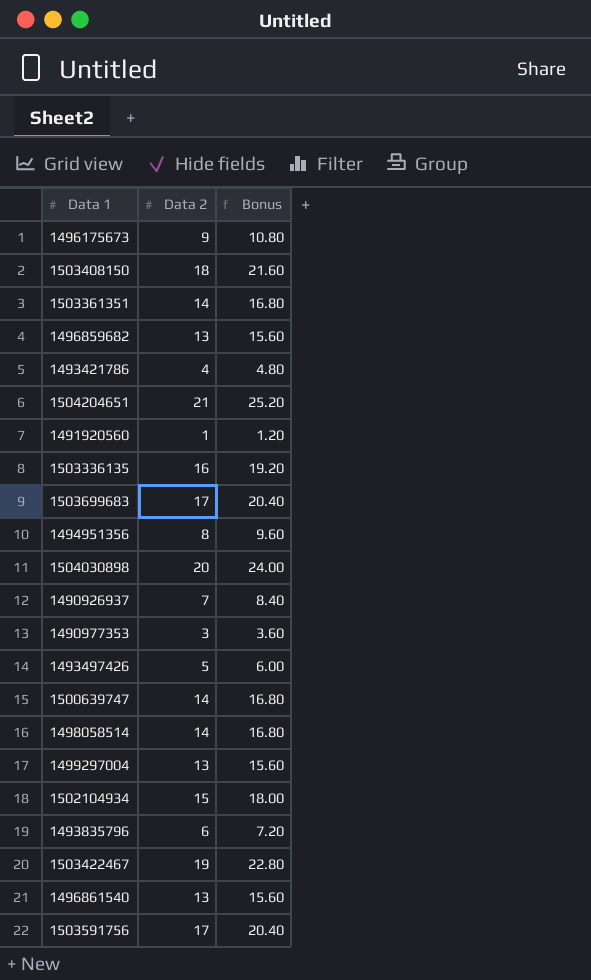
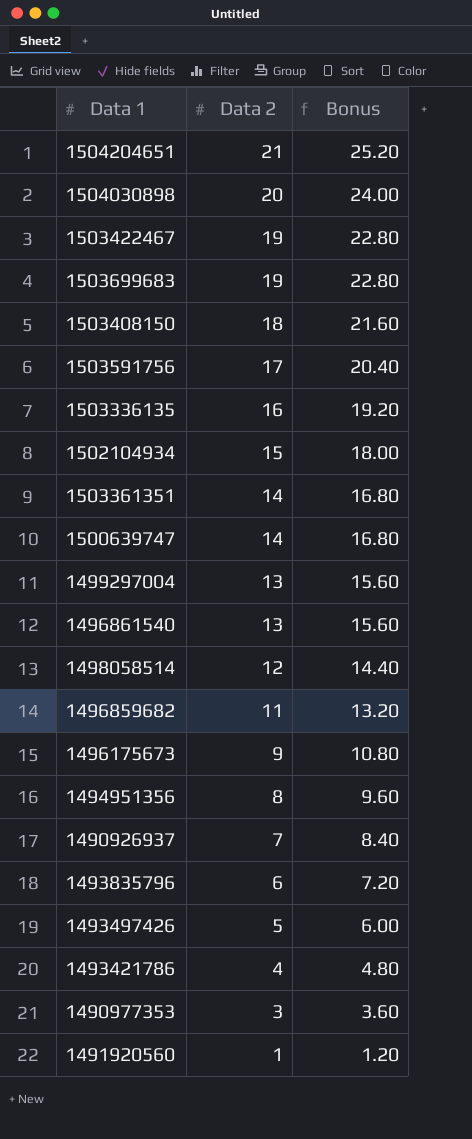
row order: none -> Data 2 descending
1503699683 | Data 2: 17 -> 19
1503699683 | Bonus: 20.40 -> 22.80
1498058514 | Data 2: 14 -> 12
1498058514 | Bonus: 16.80 -> 14.40
1496859682 | Data 2: 13 -> 11
1496859682 | Bonus: 15.60 -> 13.20

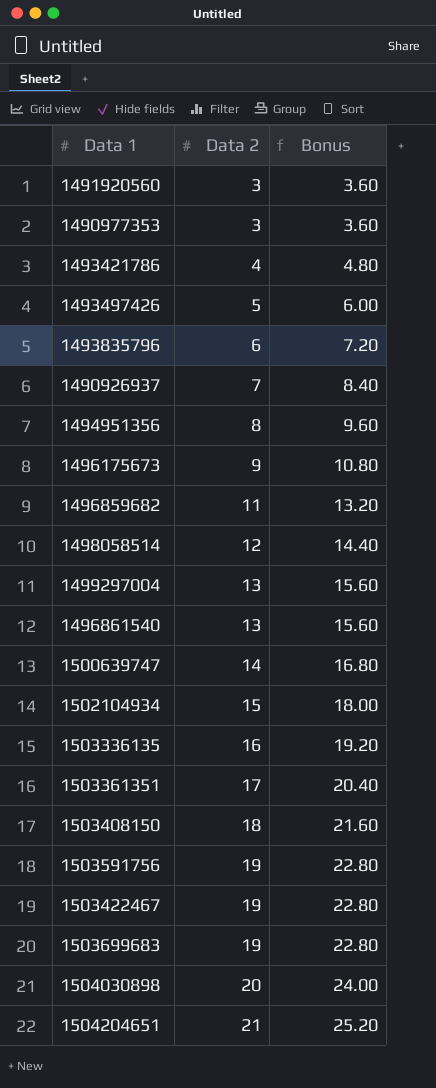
row order: Data 2 descending -> Data 2 ascending
1491920560 | Data 2: 1 -> 3
1491920560 | Bonus: 1.20 -> 3.60
1503361351 | Data 2: 14 -> 17
1503361351 | Bonus: 16.80 -> 20.40
1503591756 | Data 2: 17 -> 19
1503591756 | Bonus: 20.40 -> 22.80

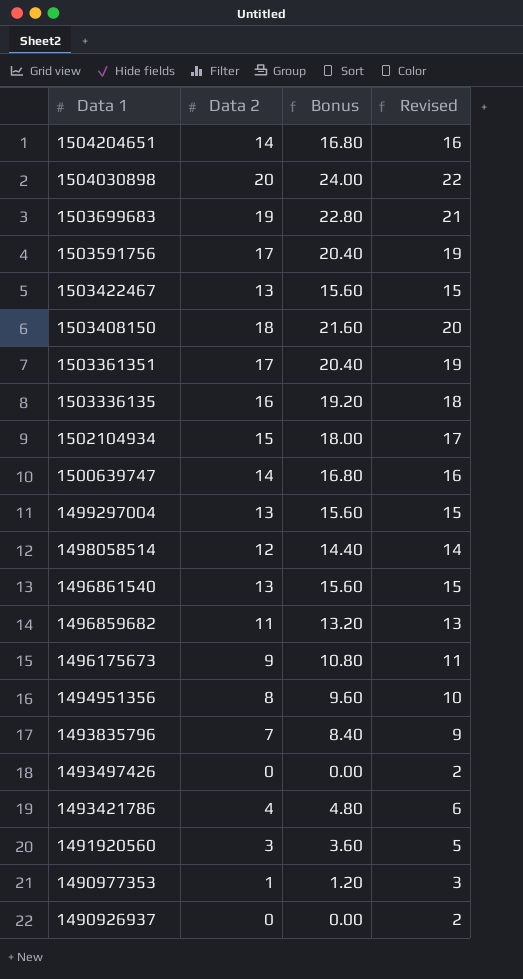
row order: Data 2 ascending -> Data 1 descending
column Revised | formula: none -> [Data 2] + 2
1504204651 | Data 2: 21 -> 14
1504204651 | Bonus: 25.20 -> 16.80
1503591756 | Data 2: 19 -> 17
1503591756 | Bonus: 22.80 -> 20.40
1503422467 | Data 2: 19 -> 13
1503422467 | Bonus: 22.80 -> 15.60
1493835796 | Data 2: 6 -> 7
1493835796 | Bonus: 7.20 -> 8.40
1493497426 | Data 2: 5 -> 0
1493497426 | Bonus: 6.00 -> 0.00
1490977353 | Data 2: 3 -> 1
1490977353 | Bonus: 3.60 -> 1.20
1490926937 | Data 2: 7 -> 0
1490926937 | Bonus: 8.40 -> 0.00

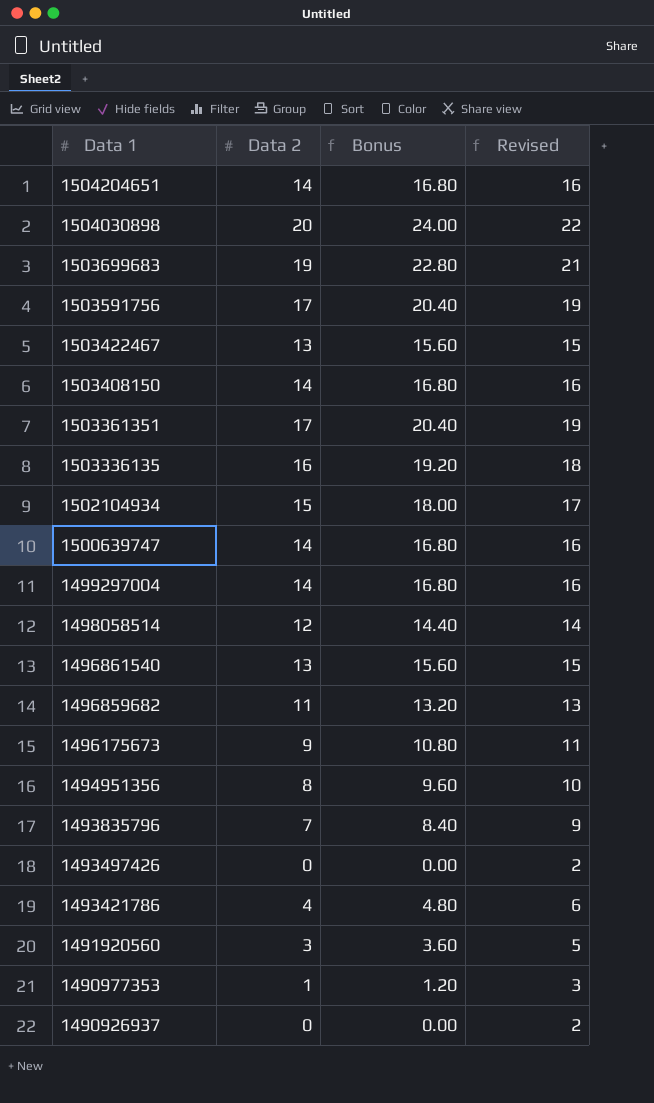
1503408150 | Data 2: 18 -> 14
1503408150 | Bonus: 21.60 -> 16.80
1503408150 | Revised: 20 -> 16
1499297004 | Data 2: 13 -> 14
1499297004 | Bonus: 15.60 -> 16.80
1499297004 | Revised: 15 -> 16

